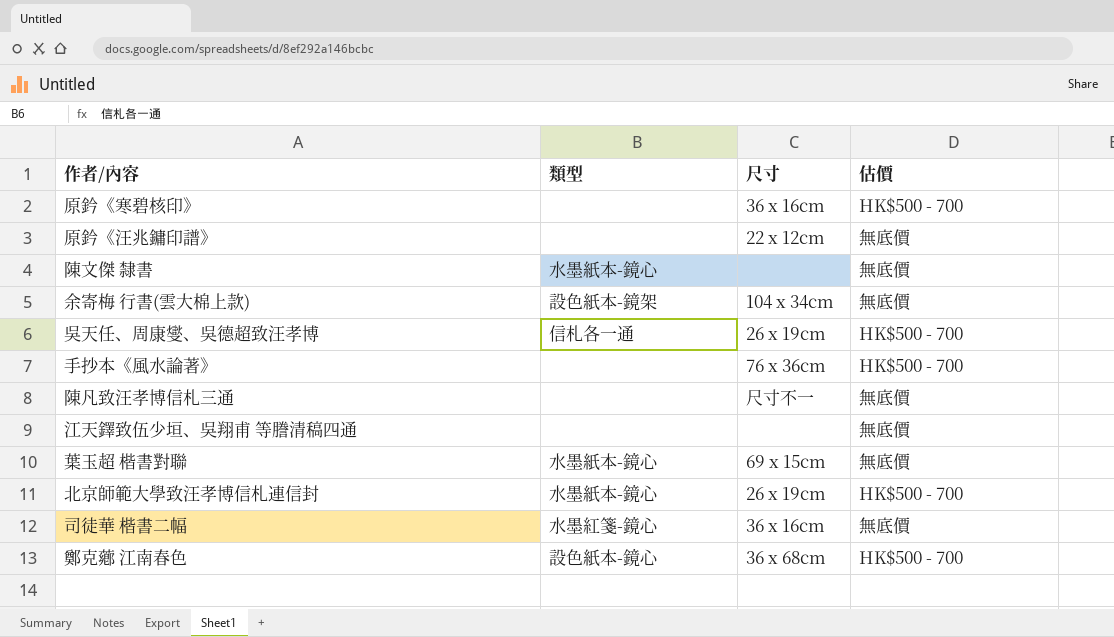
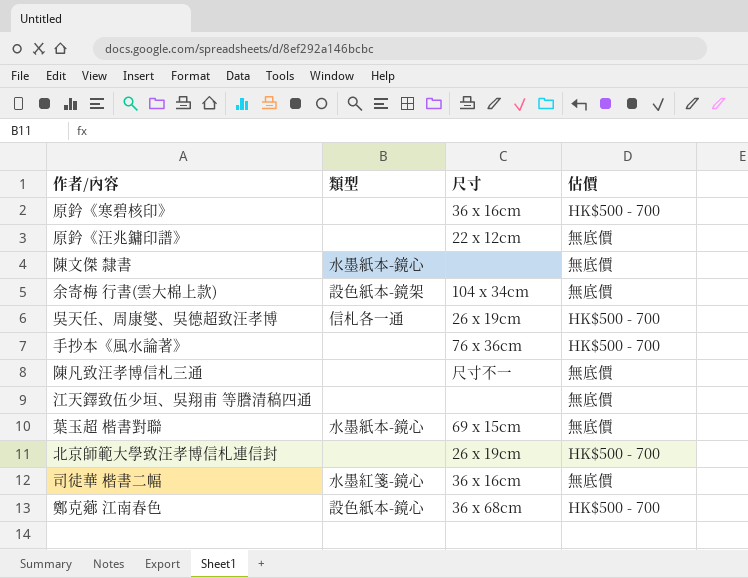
北京師範大學致汪孝博信札連信封 | 類型: 水墨紙本-鏡心 -> none

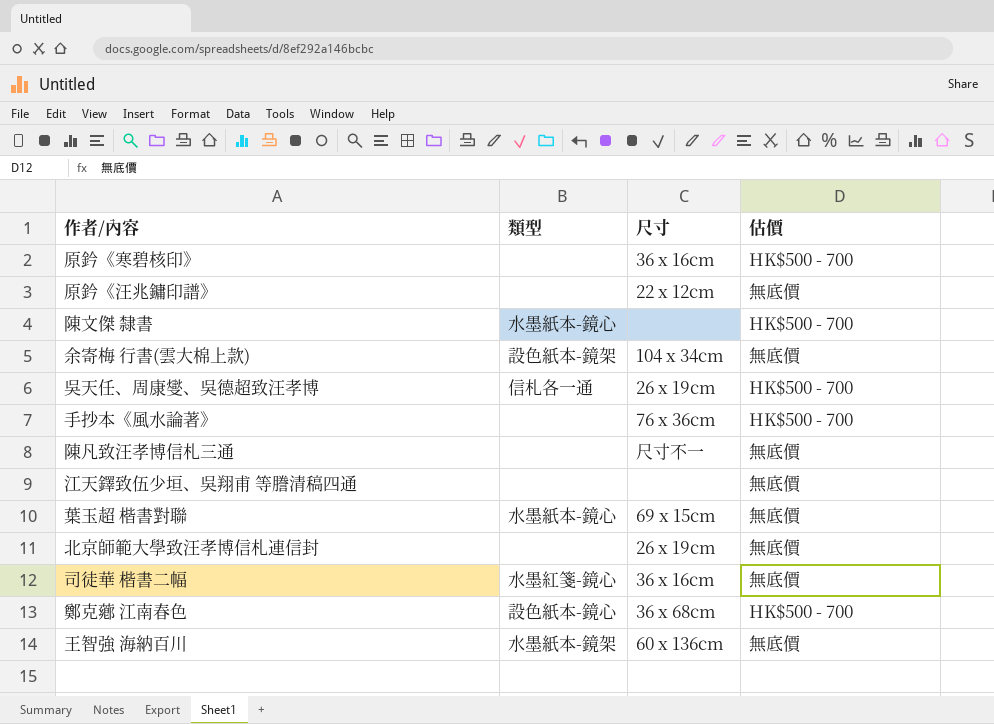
陳文傑 隸書 | 估價: 無底價 -> HK$500 - 700
北京師範大學致汪孝博信札連信封 | 估價: HK$500 - 700 -> 無底價
row 王智強 海納百川: none -> 水墨紙本-鏡架 | 60 x 136cm | 無底價

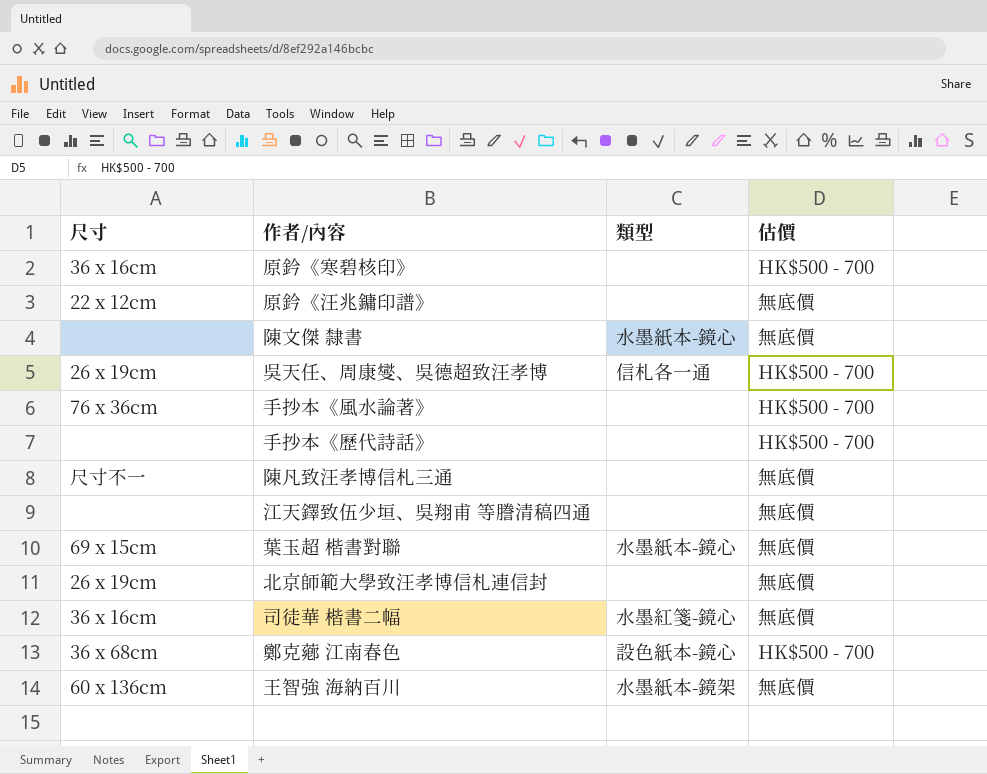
column 尺寸 | position: 3 -> 1
row 余寄梅 行書(雲大棉上款): 設色紙本-鏡架 | 104 x 34cm | 無底價 -> none
陳文傑 隸書 | 估價: HK$500 - 700 -> 無底價
row 手抄本《歷代詩話》: none -> none | none | HK$500 - 700

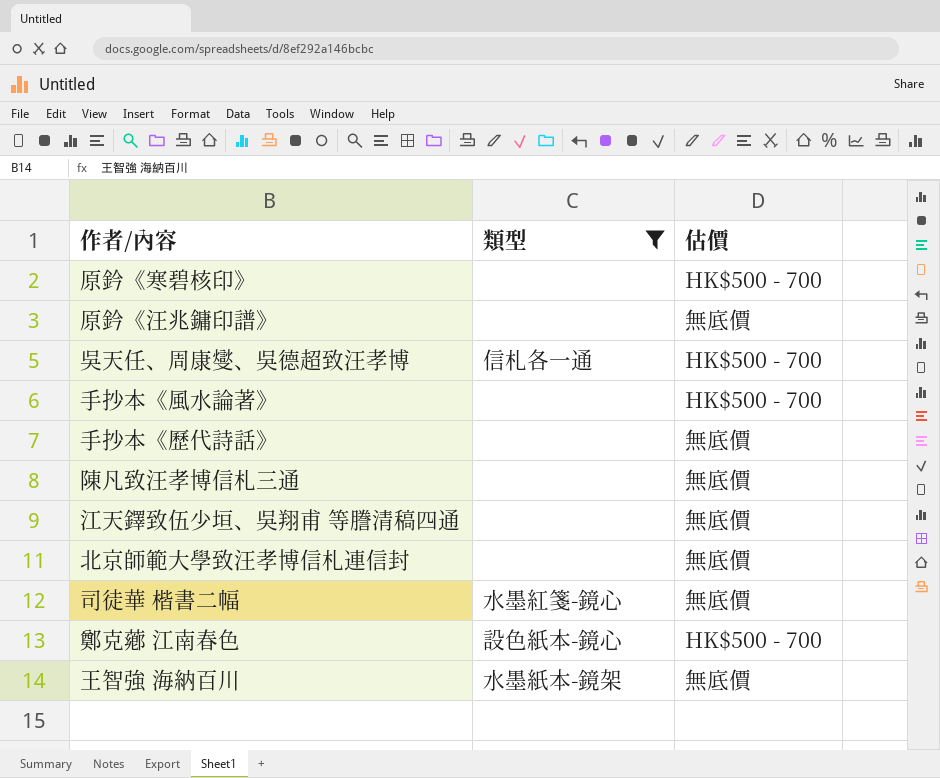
filter: none -> 類型 != 水墨紙本-鏡心
column 尺寸 | position: 1 -> none
手抄本《歷代詩話》 | 估價: HK$500 - 700 -> 無底價

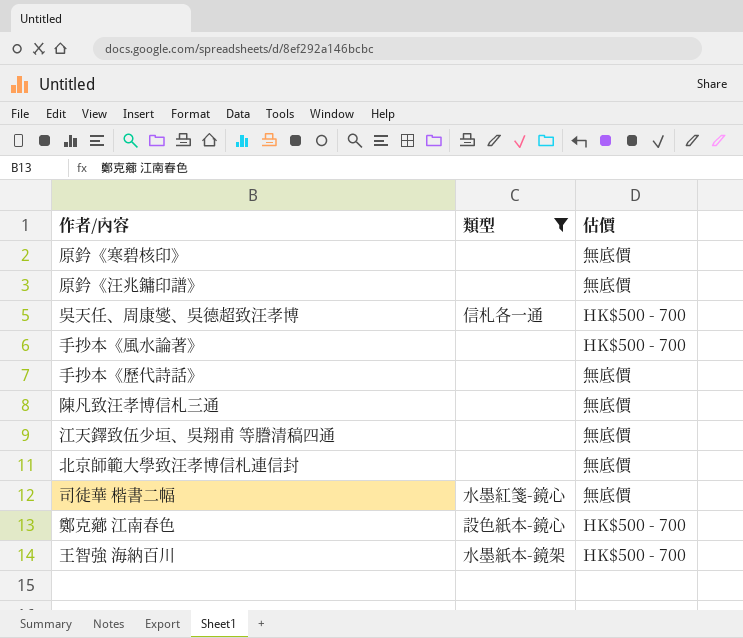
原鈐《寒碧核印》 | 估價: HK$500 - 700 -> 無底價
王智強 海納百川 | 估價: 無底價 -> HK$500 - 700

